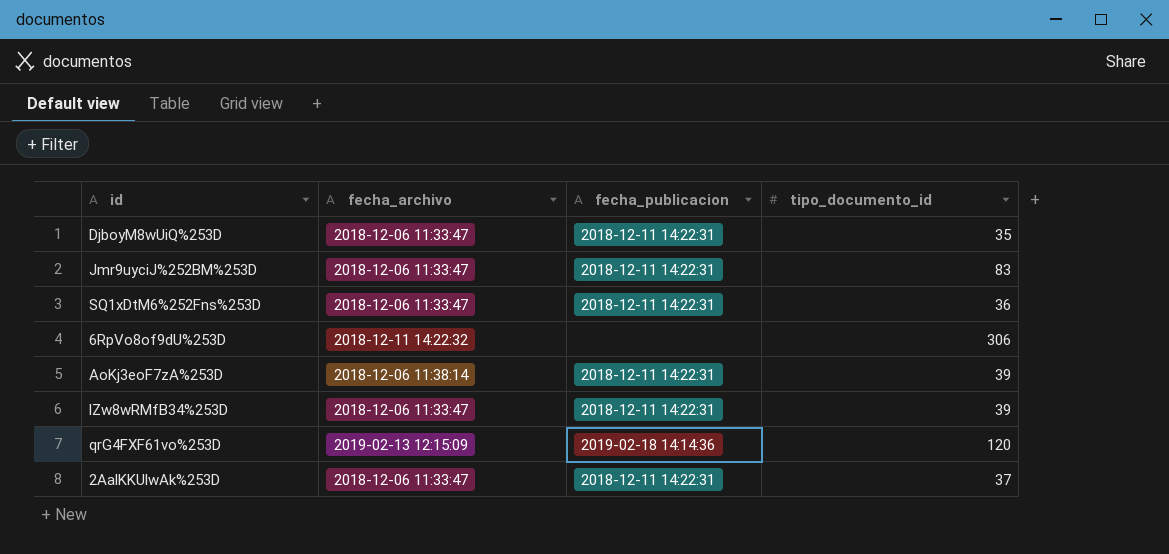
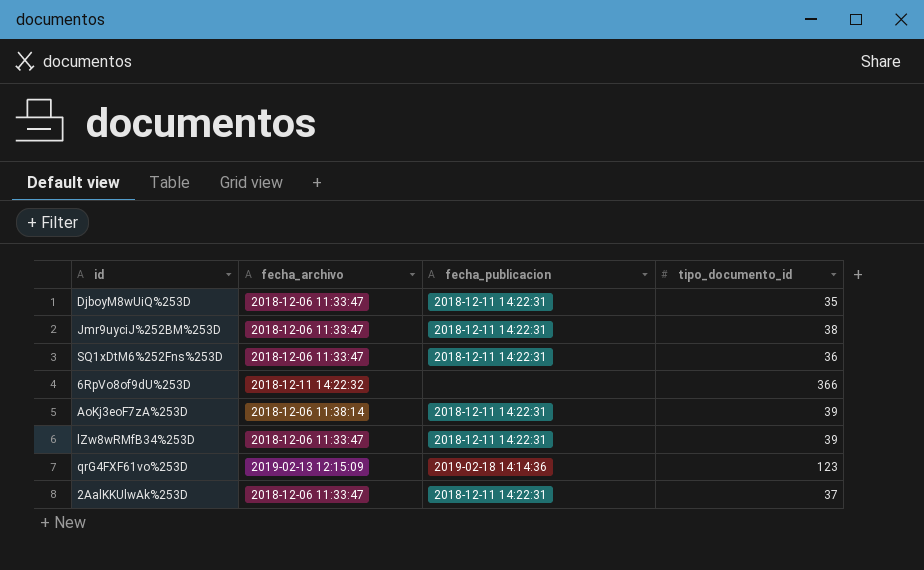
Jmr9uyciJ%252BM%253D | tipo_documento_id: 83 -> 38
6RpVo8of9dU%253D | tipo_documento_id: 306 -> 366
qrG4FXF61vo%253D | tipo_documento_id: 120 -> 123

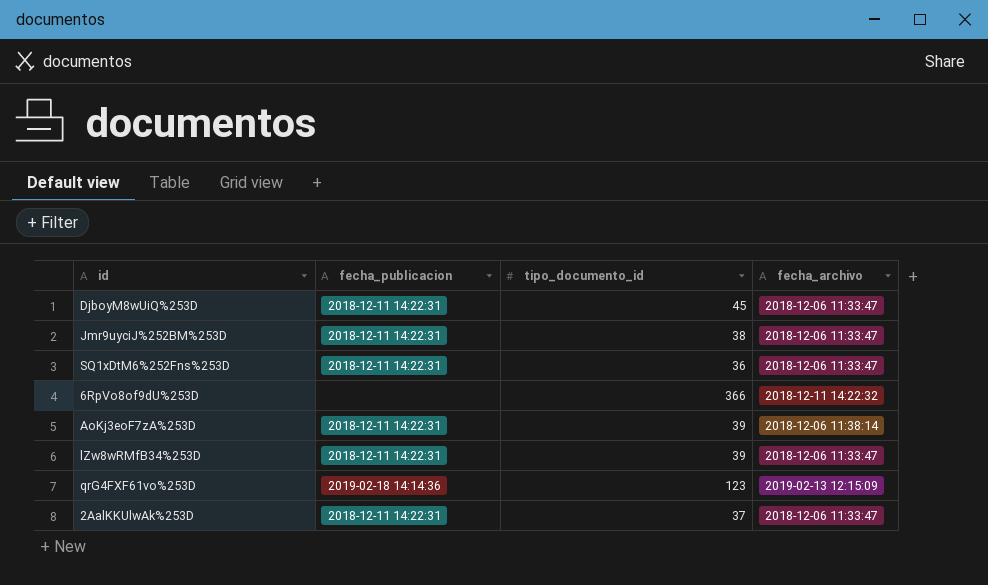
column fecha_archivo | position: 2 -> 4
DjboyM8wUiQ%253D | tipo_documento_id: 35 -> 45

